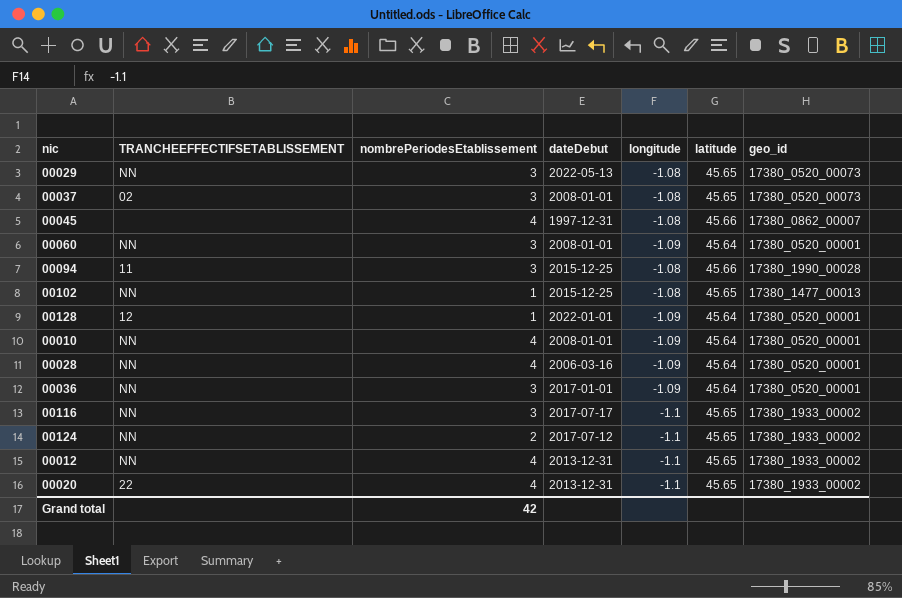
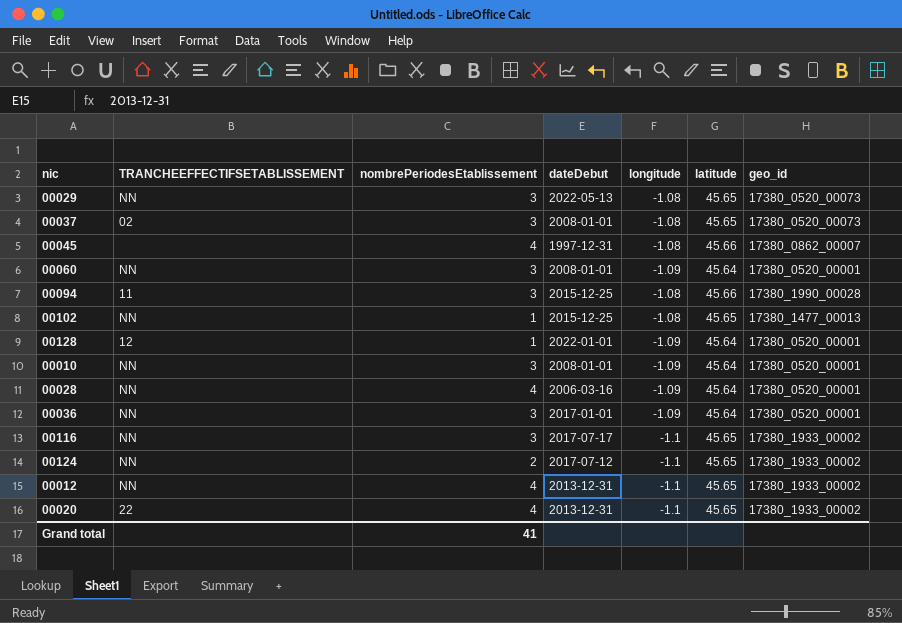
00010 | nombrePeriodesEtablissement: 4 -> 3
Grand total | nombrePeriodesEtablissement: 42 -> 41

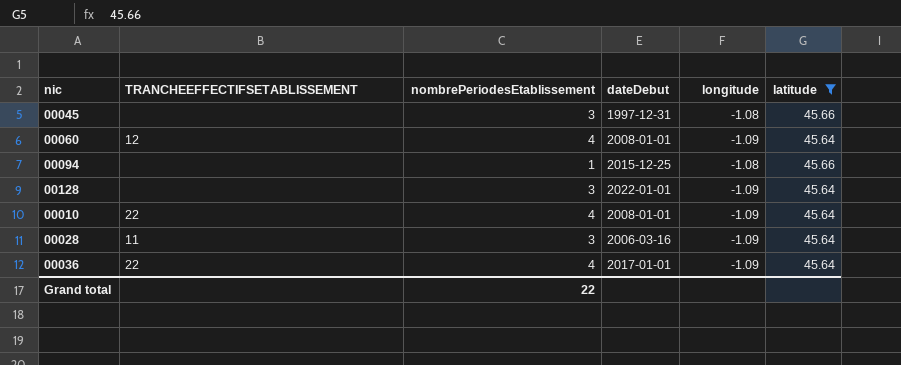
filter: none -> latitude != 45.65
column geo_id | position: 7 -> none
00045 | nombrePeriodesEtablissement: 4 -> 3
00060 | TRANCHEEFFECTIFSETABLISSEMENT: NN -> 12
00060 | nombrePeriodesEtablissement: 3 -> 4
00094 | TRANCHEEFFECTIFSETABLISSEMENT: 11 -> none
00094 | nombrePeriodesEtablissement: 3 -> 1
00128 | TRANCHEEFFECTIFSETABLISSEMENT: 12 -> none
00128 | nombrePeriodesEtablissement: 1 -> 3
00010 | TRANCHEEFFECTIFSETABLISSEMENT: NN -> 22
00010 | nombrePeriodesEtablissement: 3 -> 4
00028 | TRANCHEEFFECTIFSETABLISSEMENT: NN -> 11
00028 | nombrePeriodesEtablissement: 4 -> 3
00036 | TRANCHEEFFECTIFSETABLISSEMENT: NN -> 22
00036 | nombrePeriodesEtablissement: 3 -> 4
Grand total | nombrePeriodesEtablissement: 41 -> 22

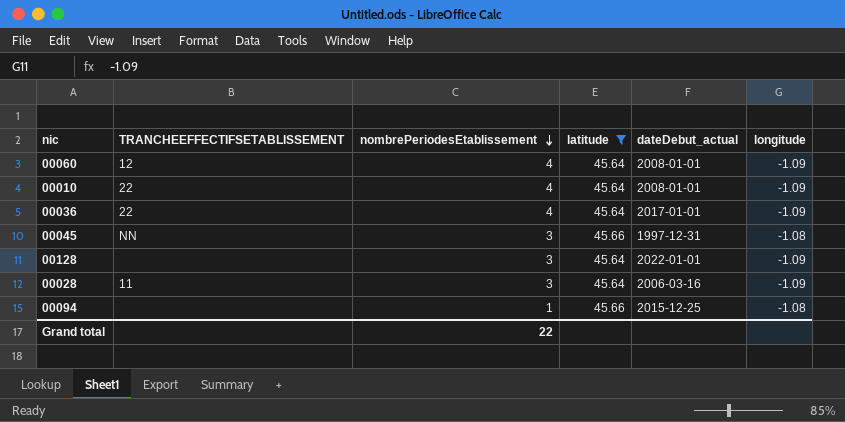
row order: none -> nombrePeriodesEtablissement descending
column latitude | position: 6 -> 4
column name: dateDebut -> dateDebut_actual
00045 | TRANCHEEFFECTIFSETABLISSEMENT: none -> NN

